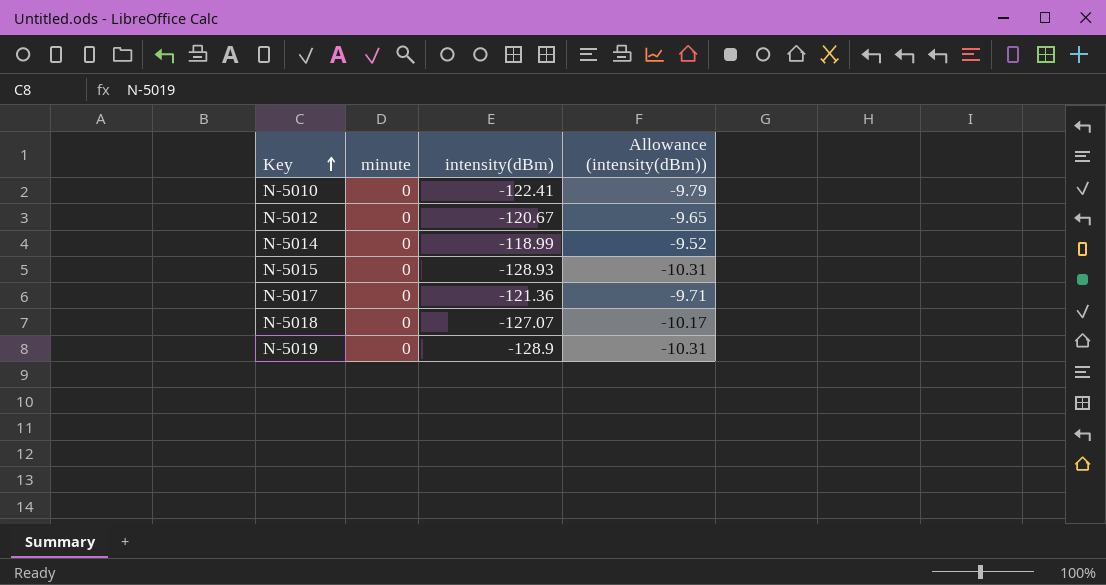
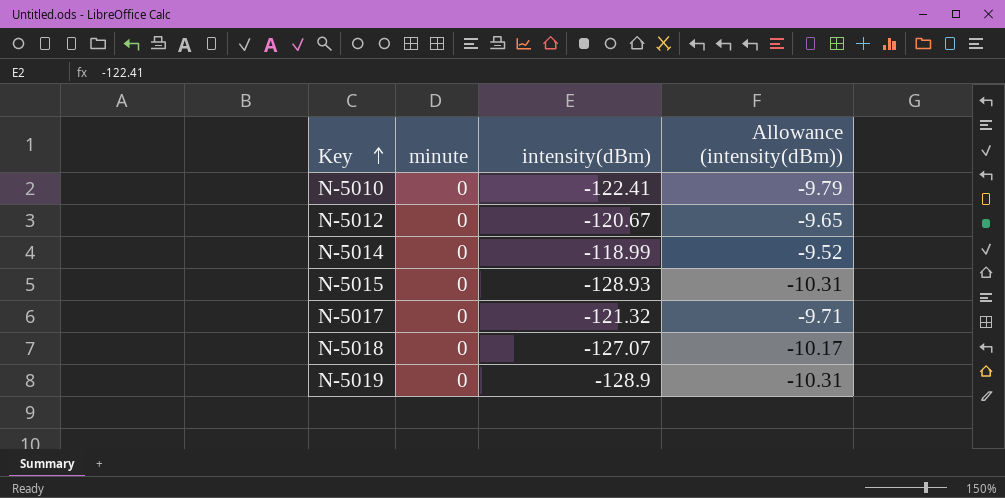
N-5017 | intensity(dBm): -121.36 -> -121.32

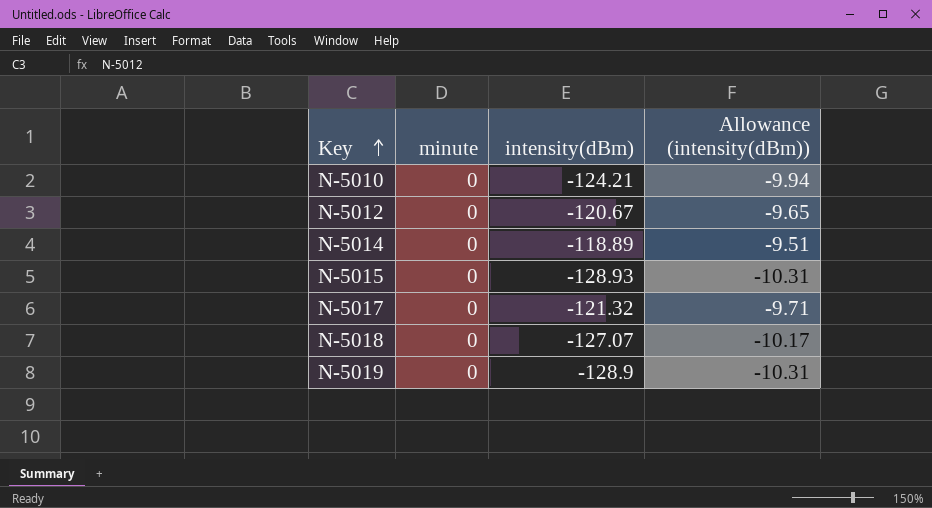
N-5010 | intensity(dBm): -122.41 -> -124.21
N-5010 | Allowance (intensity(dBm)): -9.79 -> -9.94
N-5014 | intensity(dBm): -118.99 -> -118.89
N-5014 | Allowance (intensity(dBm)): -9.52 -> -9.51

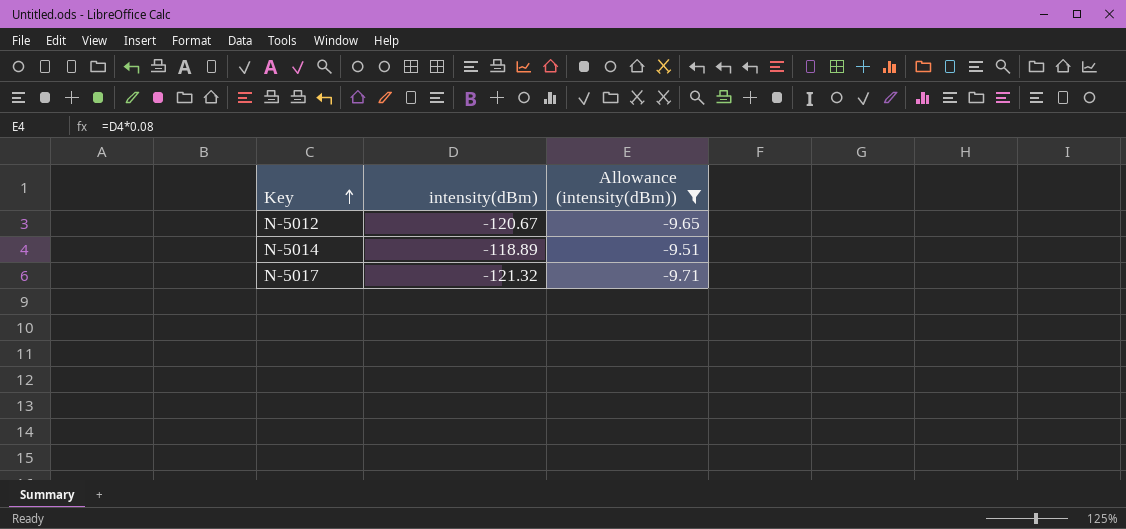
filter: none -> Allowance (intensity(dBm)) >= -9.71
column minute | position: 2 -> none

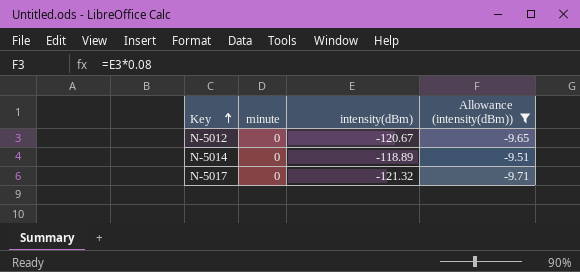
column minute | position: none -> 2

